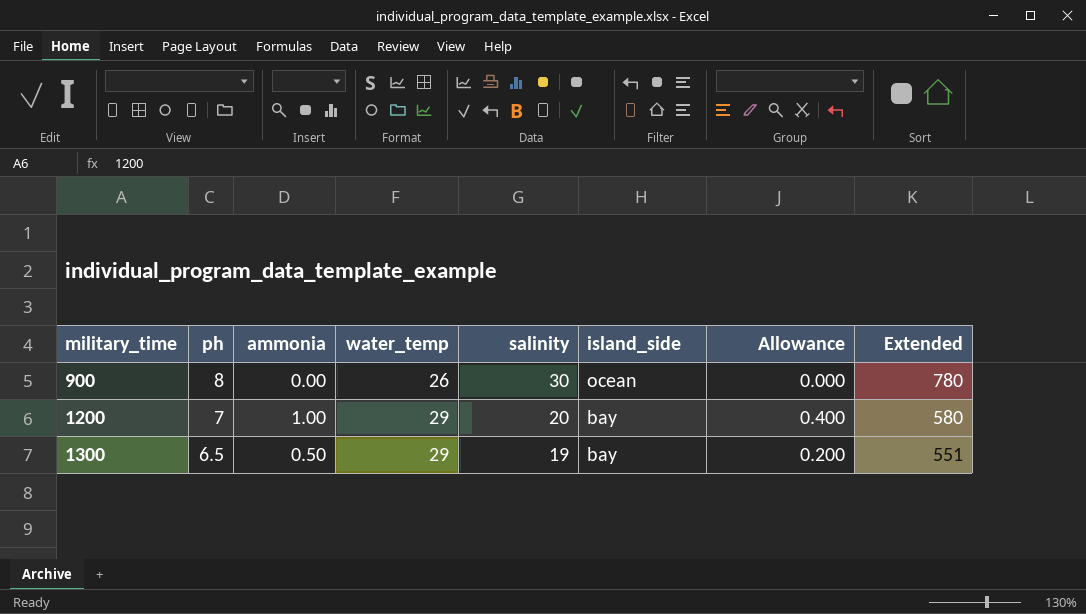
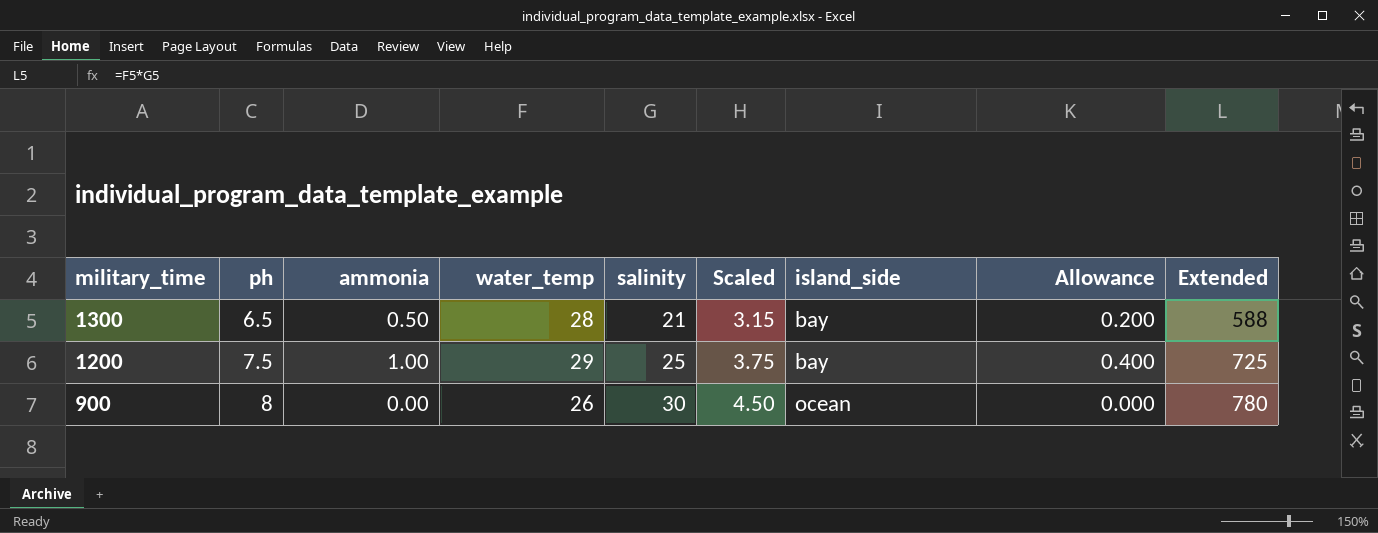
row order: military_time ascending -> military_time descending
column Scaled | formula: none -> [salinity] * 0.15
1300 | water_temp: 29 -> 28
1300 | salinity: 19 -> 21
1300 | Extended: 551 -> 588
1200 | ph: 7 -> 7.5
1200 | salinity: 20 -> 25
1200 | Extended: 580 -> 725

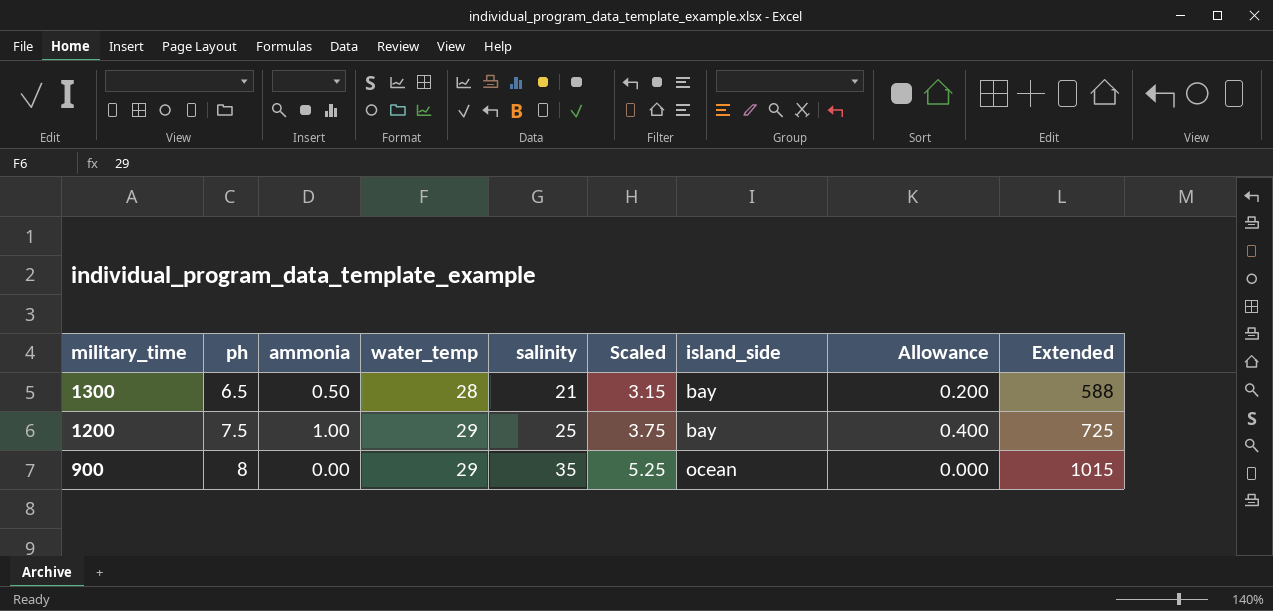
900 | water_temp: 26 -> 29
900 | salinity: 30 -> 35
900 | Scaled: 4.50 -> 5.25
900 | Extended: 780 -> 1015

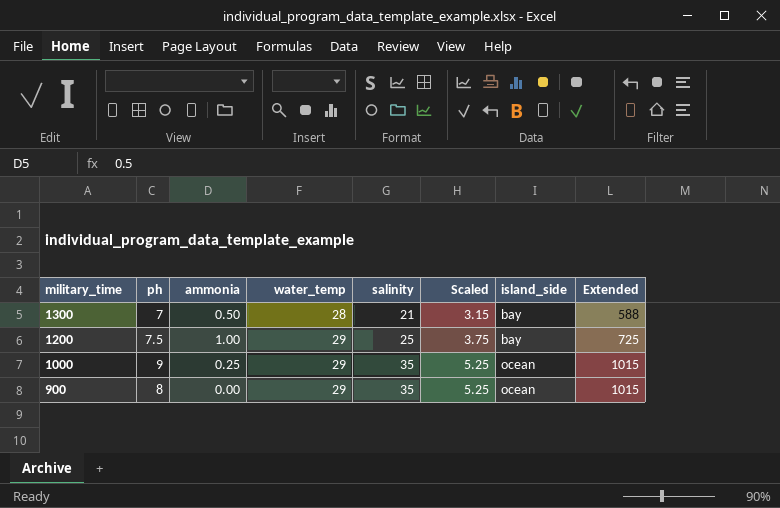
column Allowance | formula: [ammonia] * 0.4 -> none
1300 | ph: 6.5 -> 7
row 1000: none -> 9 | 0.25 | 29 | 35 | 5.25 | ocean | 1015

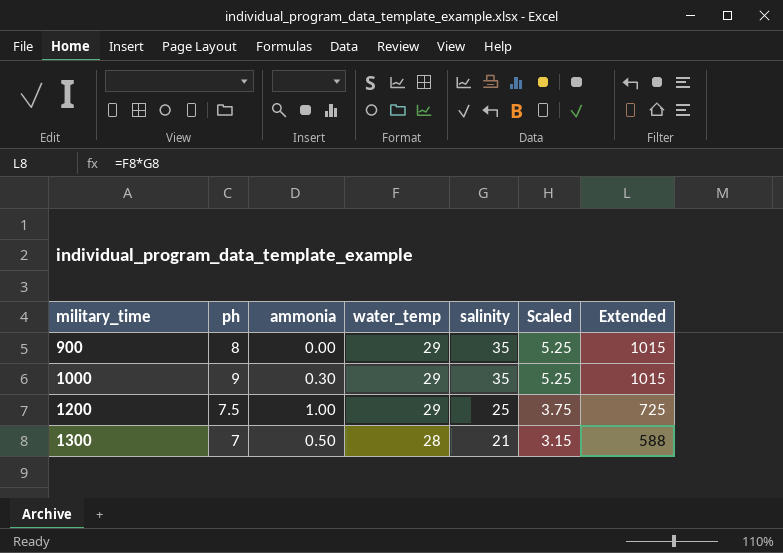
row order: military_time descending -> military_time ascending
column island_side | position: 7 -> none
1000 | ammonia: 0.25 -> 0.30

